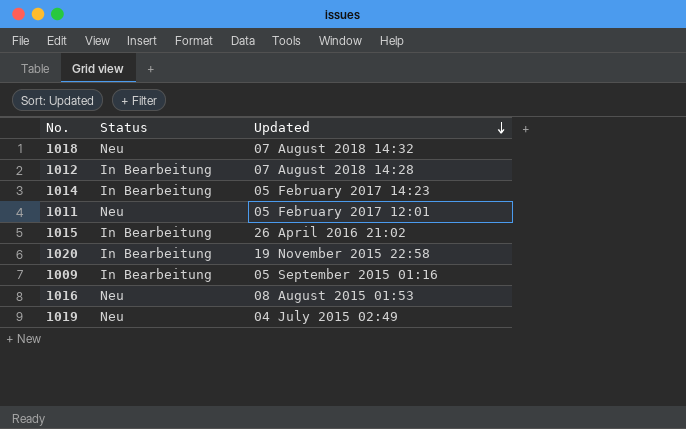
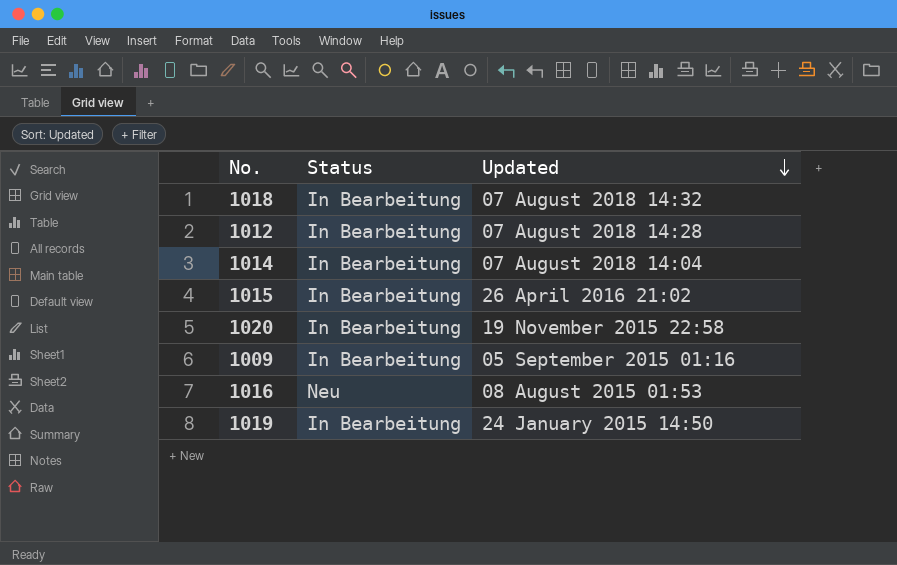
row 1011: Neu | 05 February 2017 12:01 -> none
1018 | Status: Neu -> In Bearbeitung
1014 | Updated: 05 February 2017 14:23 -> 07 August 2018 14:04
1019 | Status: Neu -> In Bearbeitung
1019 | Updated: 04 July 2015 02:49 -> 24 January 2015 14:50

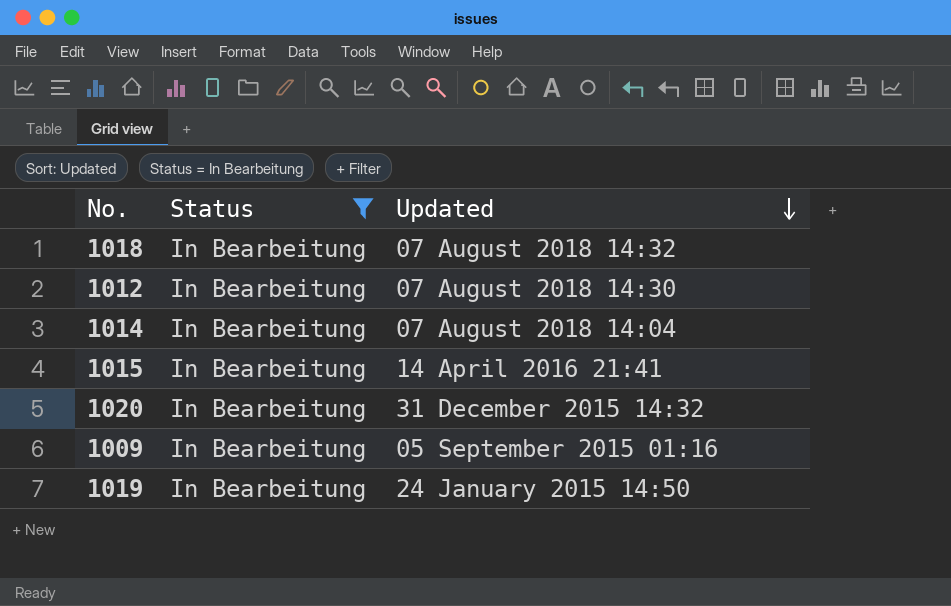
filter: none -> Status = In Bearbeitung
1012 | Updated: 07 August 2018 14:28 -> 07 August 2018 14:30
1015 | Updated: 26 April 2016 21:02 -> 14 April 2016 21:41
1020 | Updated: 19 November 2015 22:58 -> 31 December 2015 14:32

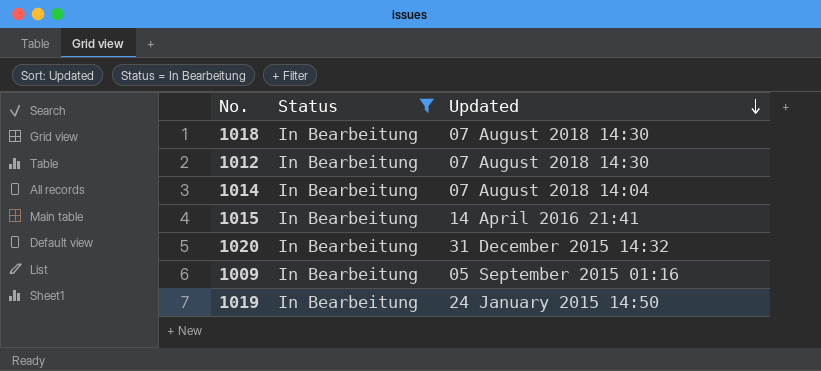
1018 | Updated: 07 August 2018 14:32 -> 07 August 2018 14:30

